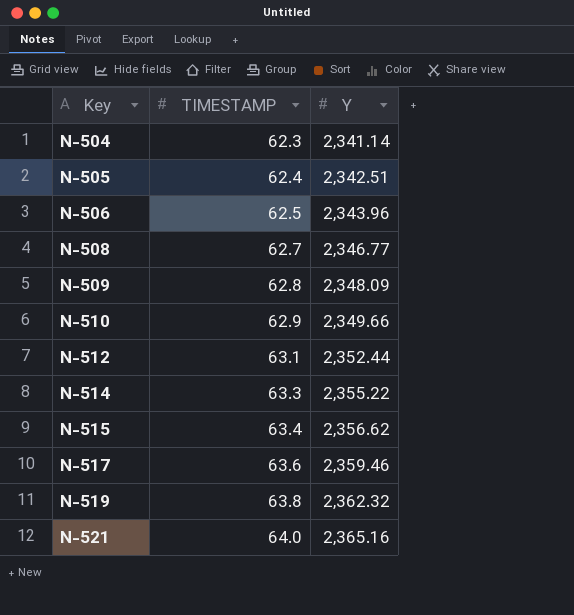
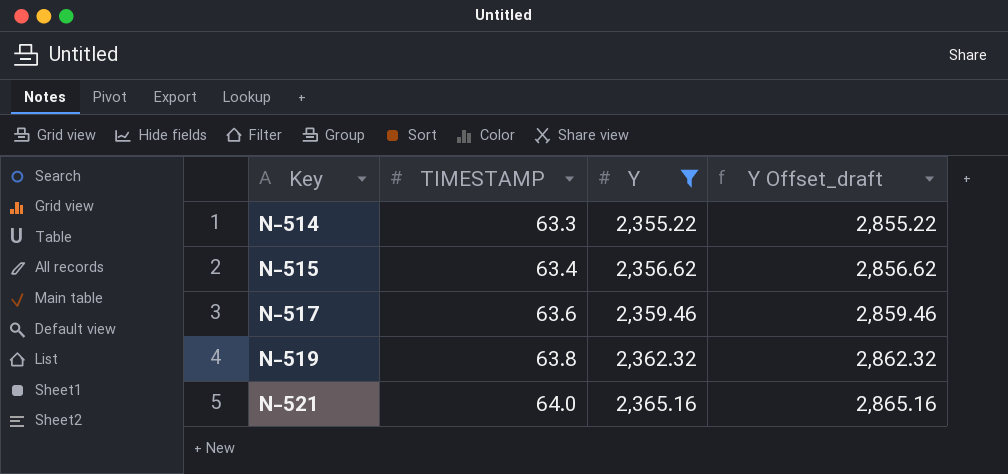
filter: none -> Y >= 2,355.22
column Y Offset_draft | formula: none -> [Y] + 500

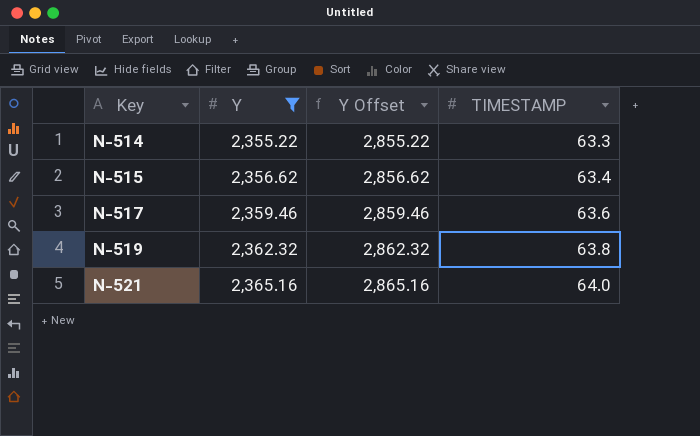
column name: Y Offset_draft -> Y Offset
column TIMESTAMP | position: 2 -> 4

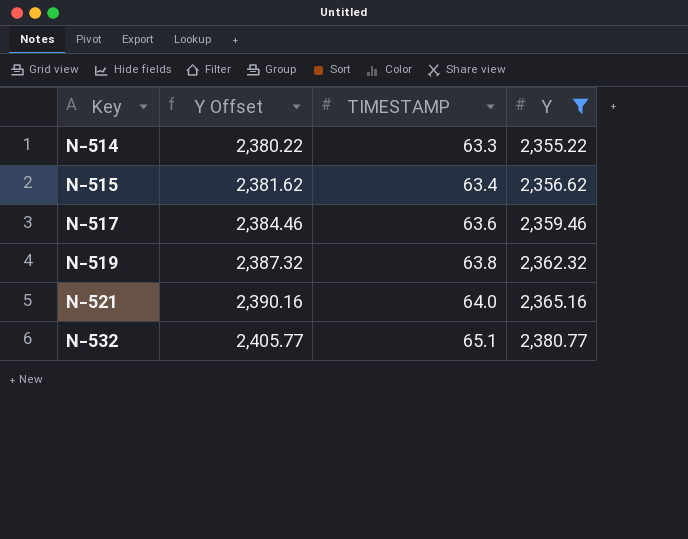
column Y Offset | formula: [Y] + 500 -> [Y] + 25
column Y | position: 2 -> 4
row N-532: none -> 2,405.77 | 65.1 | 2,380.77

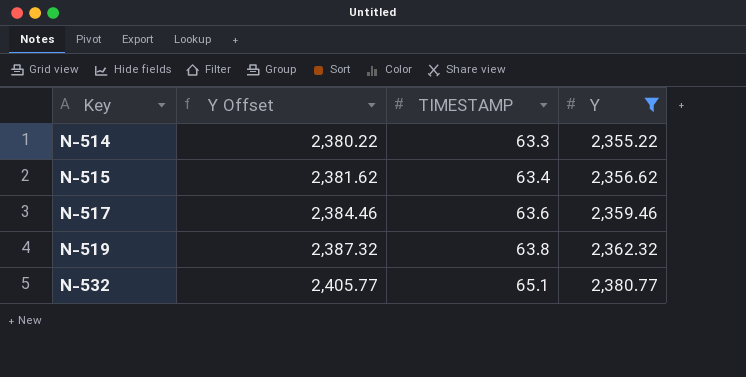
row N-521: 2,390.16 | 64.0 | 2,365.16 -> none

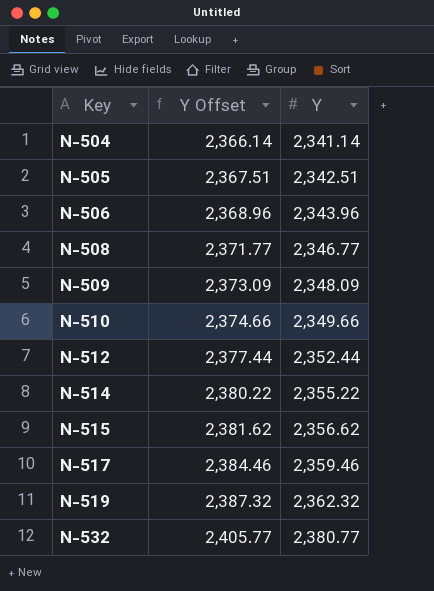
filter: Y >= 2,355.22 -> none
column TIMESTAMP | position: 3 -> none

